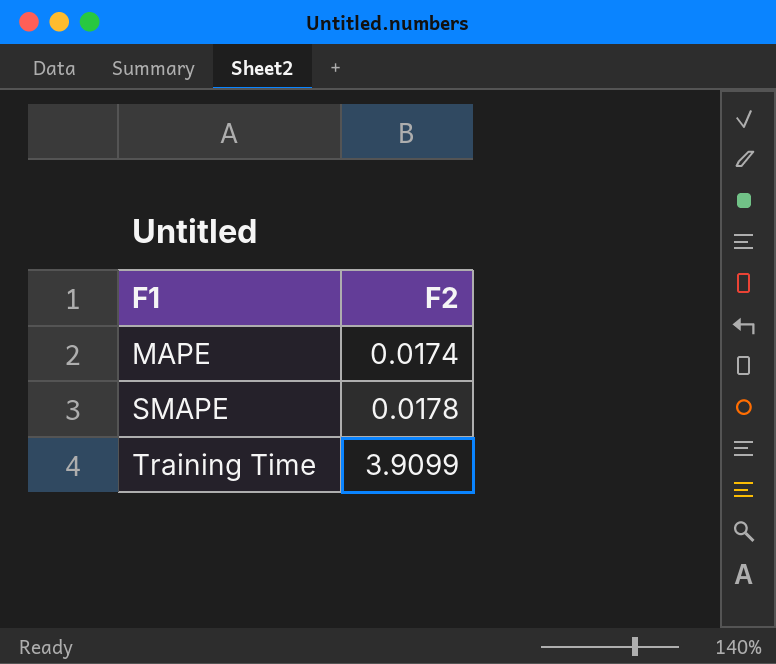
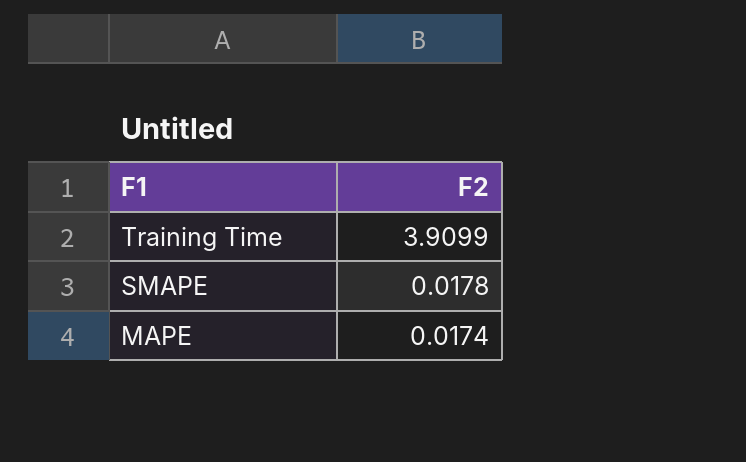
row order: F1 ascending -> F1 descending

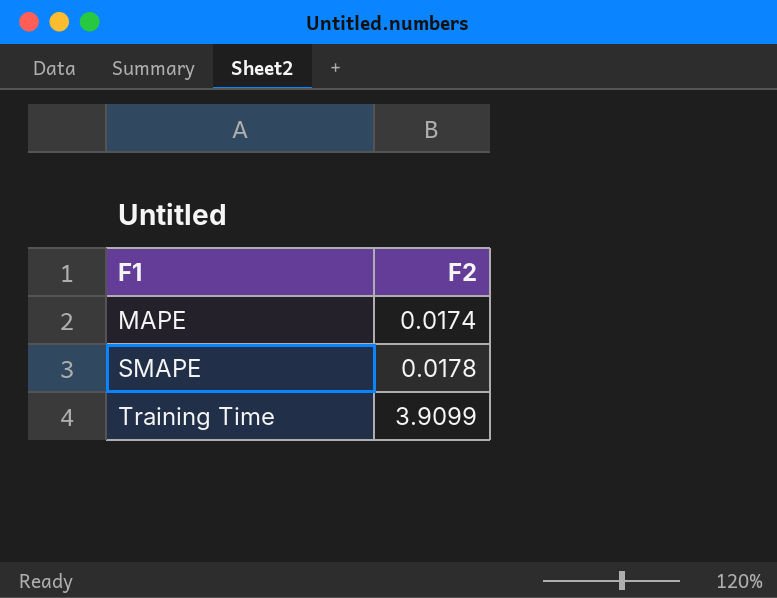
row order: F1 descending -> F1 ascending

